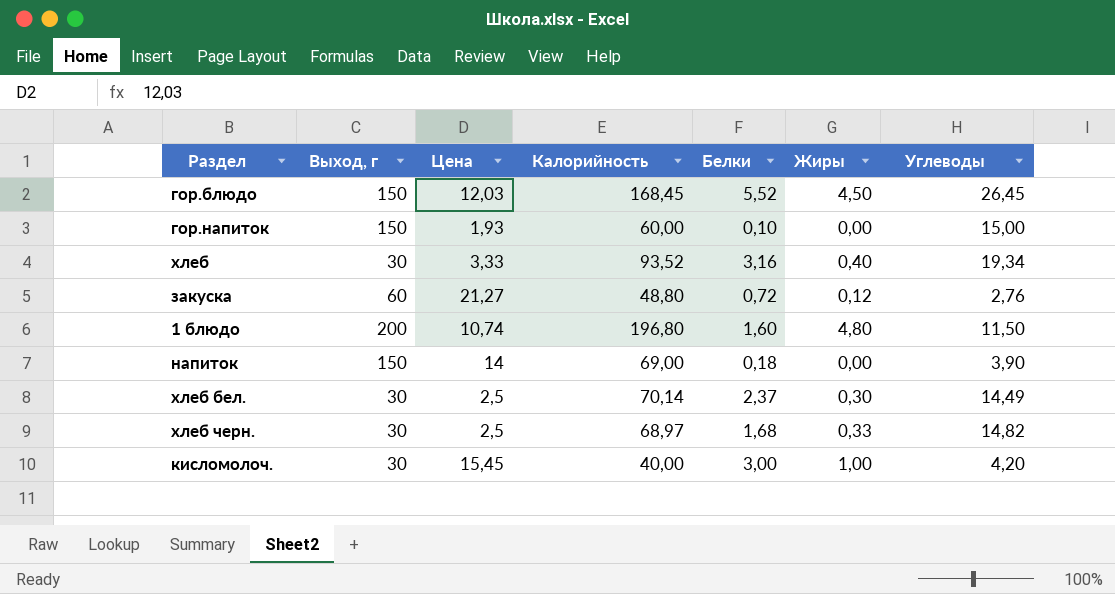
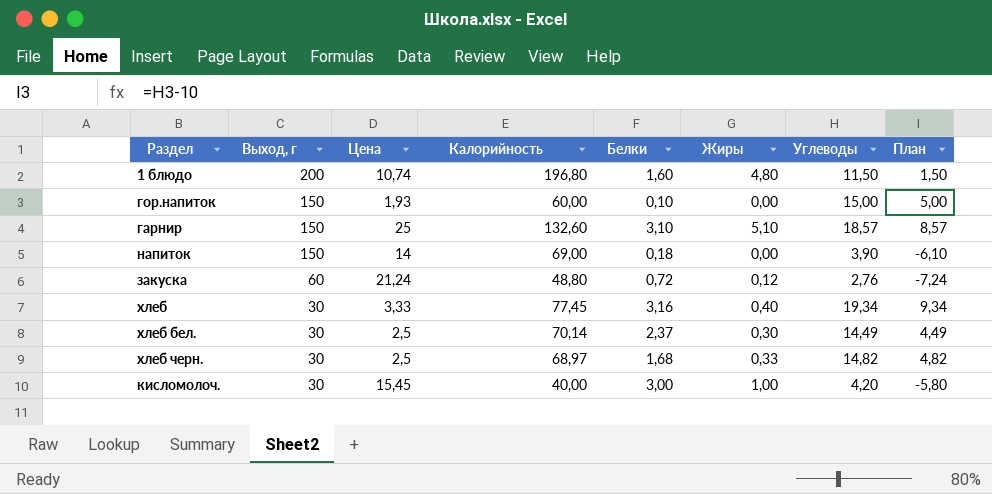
row order: none -> Выход, г descending
column План | formula: none -> [Углеводы] - 10
row гор.блюдо: 150 | 12,03 | 168,45 | 5,52 | 4,50 | 26,45 -> none
row гарнир: none -> 150 | 25 | 132,60 | 3,10 | 5,10 | 18,57 | 8,57
закуска | Цена: 21,27 -> 21,24
хлеб | Калорийность: 93,52 -> 77,45

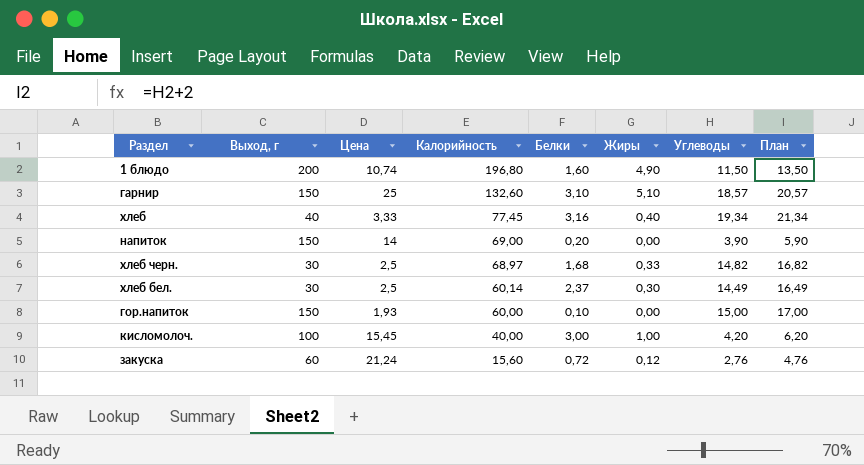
row order: Выход, г descending -> Калорийность descending
column План | formula: [Углеводы] - 10 -> [Углеводы] + 2
1 блюдо | Жиры: 4,80 -> 4,90
хлеб | Выход, г: 30 -> 40
напиток | Белки: 0,18 -> 0,20
хлеб бел. | Калорийность: 70,14 -> 60,14
кисломолоч. | Выход, г: 30 -> 100
закуска | Калорийность: 48,80 -> 15,60

